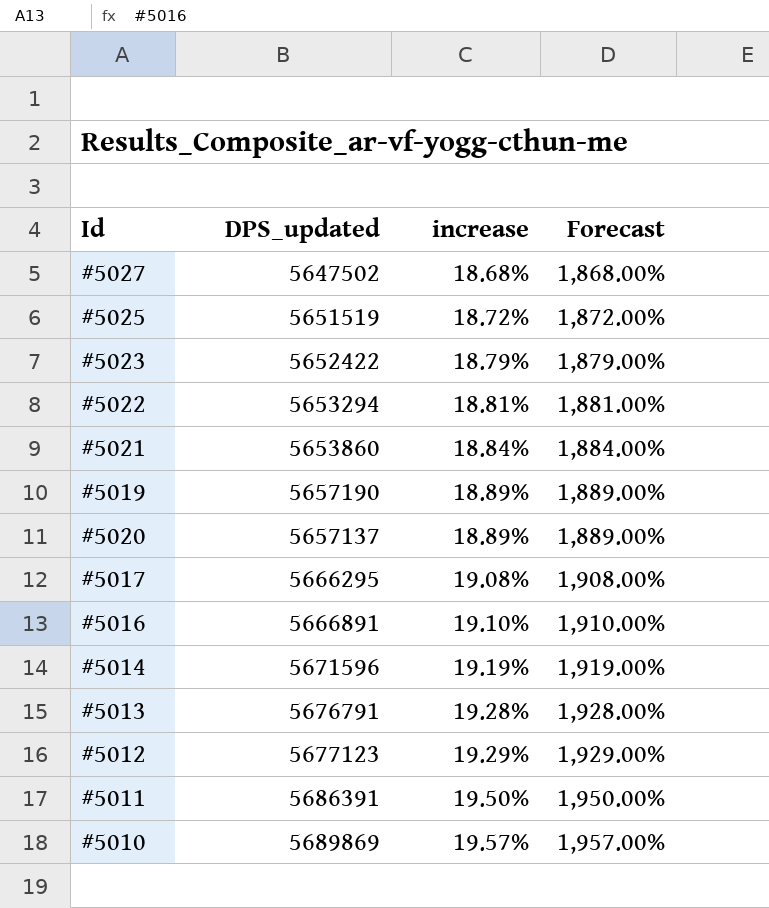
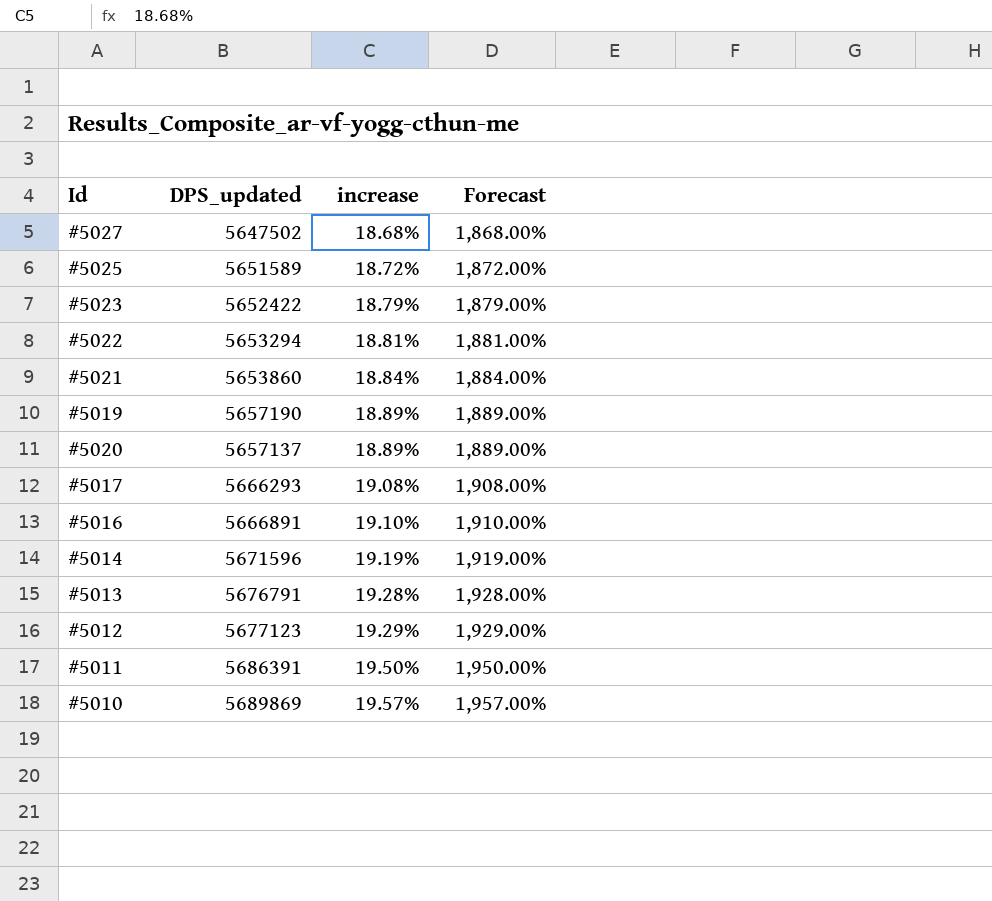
#5025 | DPS_updated: 5651519 -> 5651589
#5017 | DPS_updated: 5666295 -> 5666293

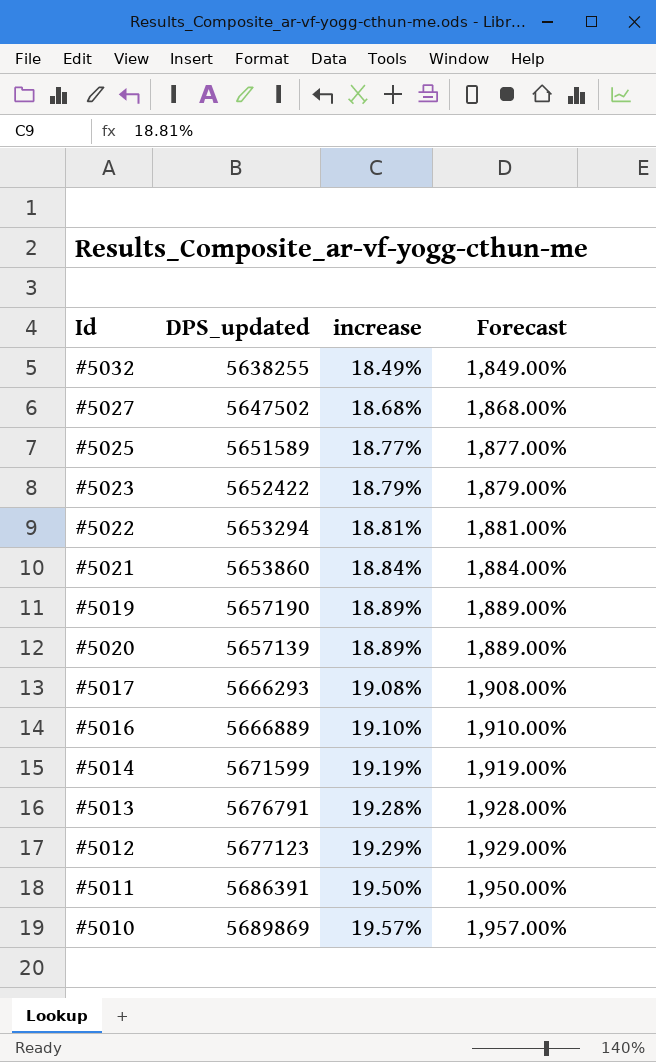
row #5032: none -> 5638255 | 18.49% | 1,849.00%
#5025 | increase: 18.72% -> 18.77%
#5025 | Forecast: 1,872.00% -> 1,877.00%
#5020 | DPS_updated: 5657137 -> 5657139
#5016 | DPS_updated: 5666891 -> 5666889
#5014 | DPS_updated: 5671596 -> 5671599

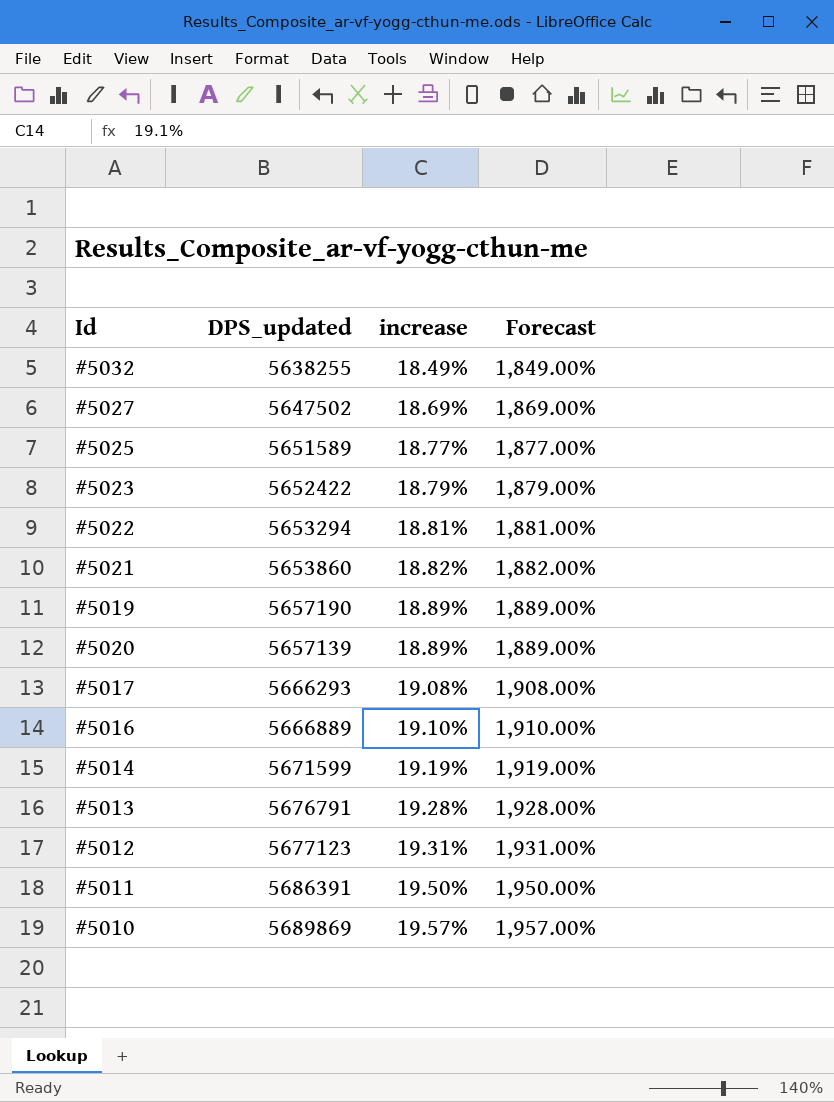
#5027 | increase: 18.68% -> 18.69%
#5027 | Forecast: 1,868.00% -> 1,869.00%
#5021 | increase: 18.84% -> 18.82%
#5021 | Forecast: 1,884.00% -> 1,882.00%
#5012 | increase: 19.29% -> 19.31%
#5012 | Forecast: 1,929.00% -> 1,931.00%

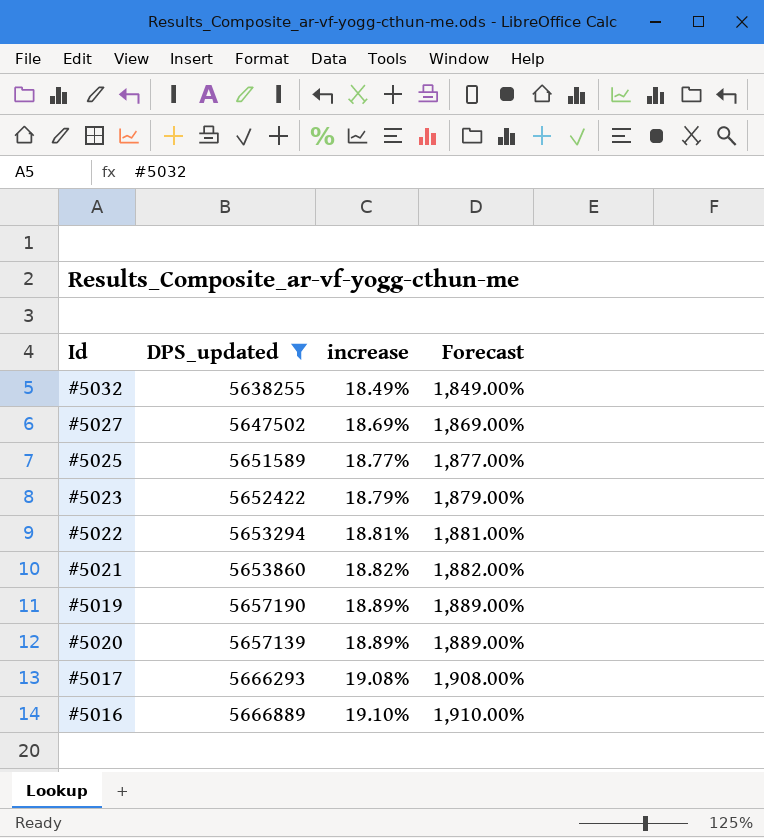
filter: none -> DPS_updated <= 5666889

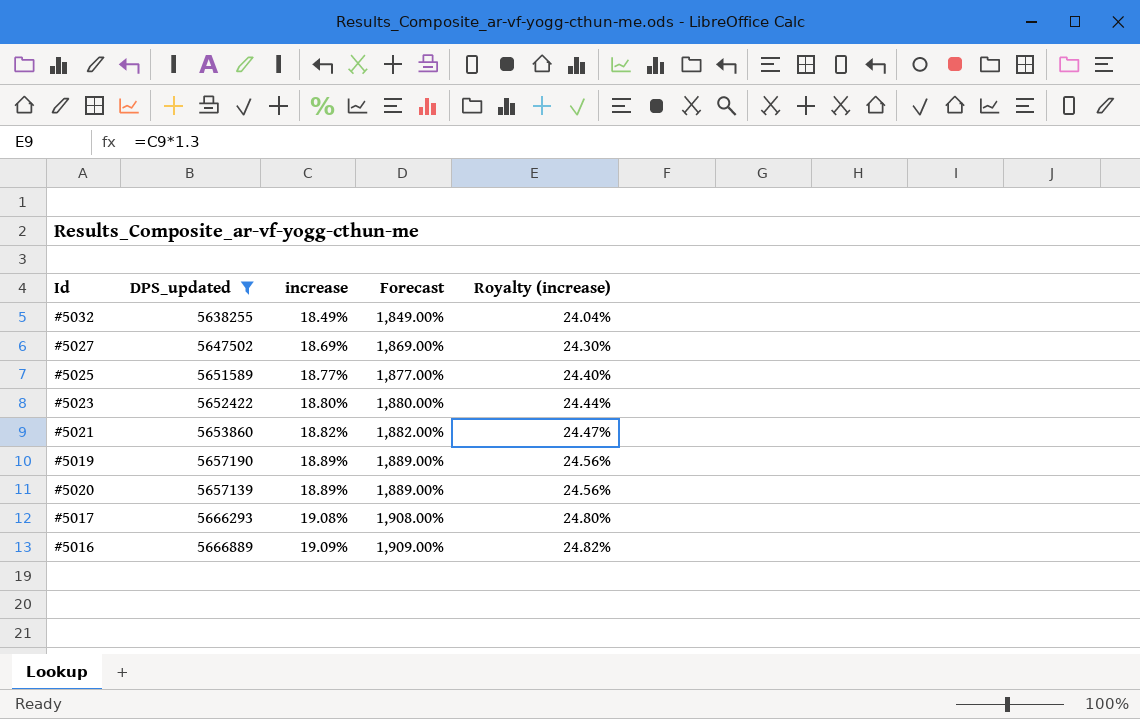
column Royalty (increase) | formula: none -> [increase] * 1.3
row #5022: 5653294 | 18.81% | 1,881.00% -> none
#5023 | increase: 18.79% -> 18.80%
#5023 | Forecast: 1,879.00% -> 1,880.00%
#5016 | increase: 19.10% -> 19.09%
#5016 | Forecast: 1,910.00% -> 1,909.00%

